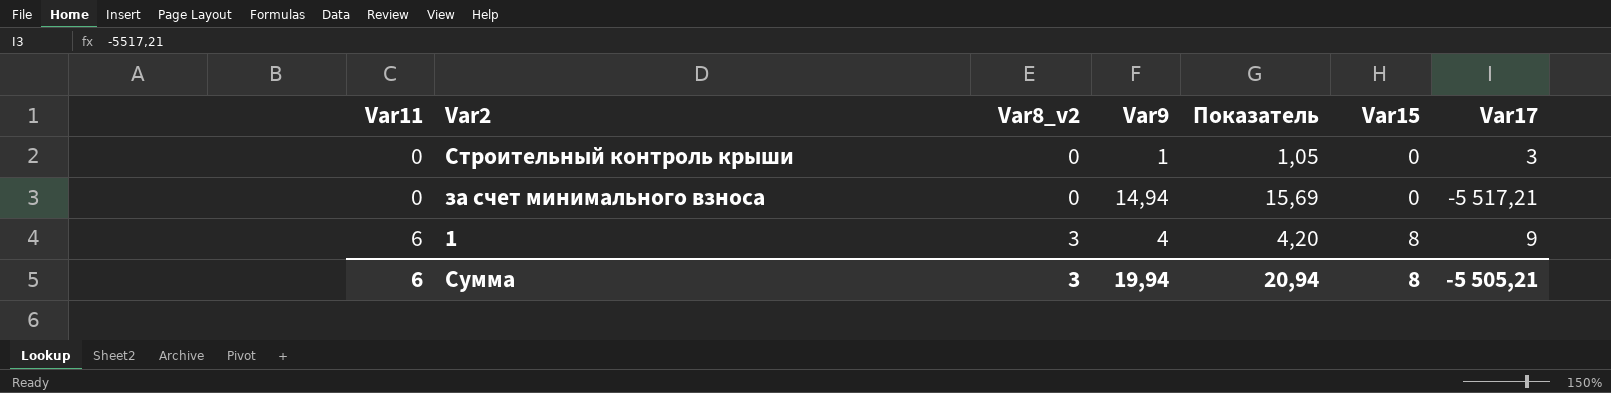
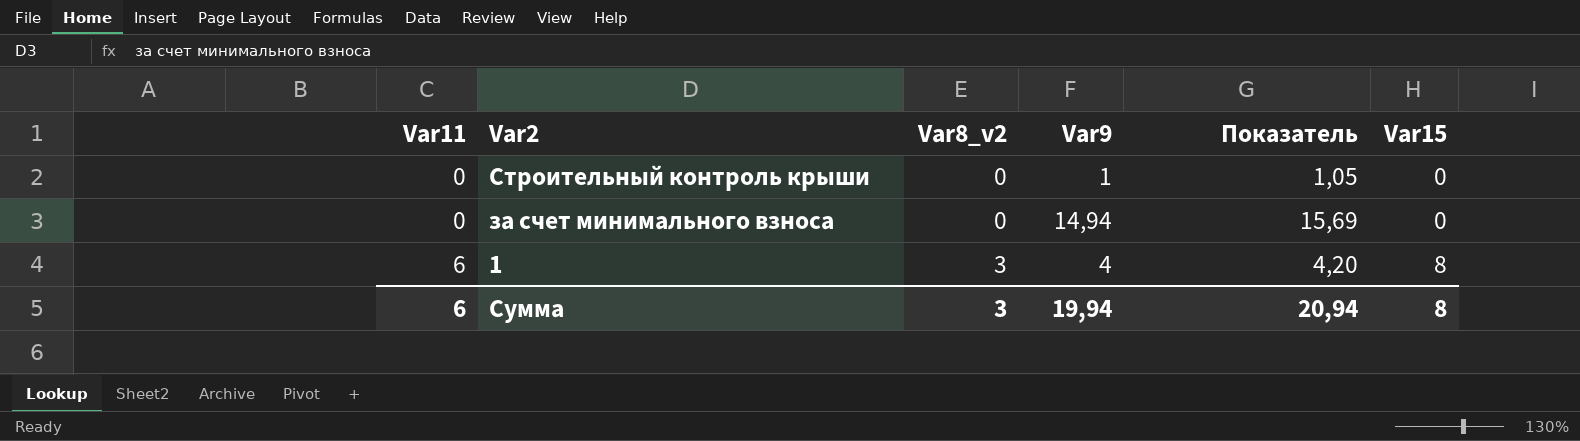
column Var17 | position: 7 -> none

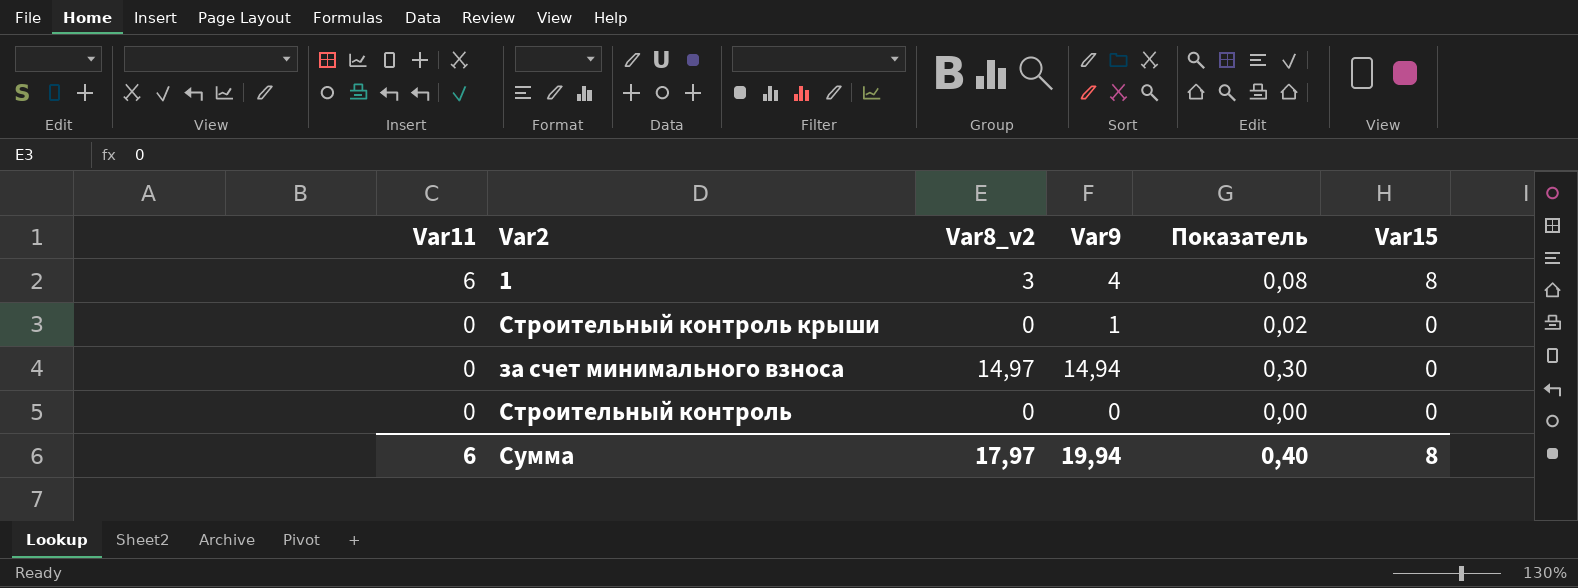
row order: Var11 ascending -> Var11 descending
column Показатель | formula: [Var9] * 1,05 -> [Var9] * 0,02
за счет минимального взноса | Var8_v2: 0 -> 14,97
row Строительный контроль: none -> 0 | 0 | 0 | 0,00 | 0
Сумма | Var8_v2: 3 -> 17,97
Сумма | Показатель: 20,94 -> 0,40

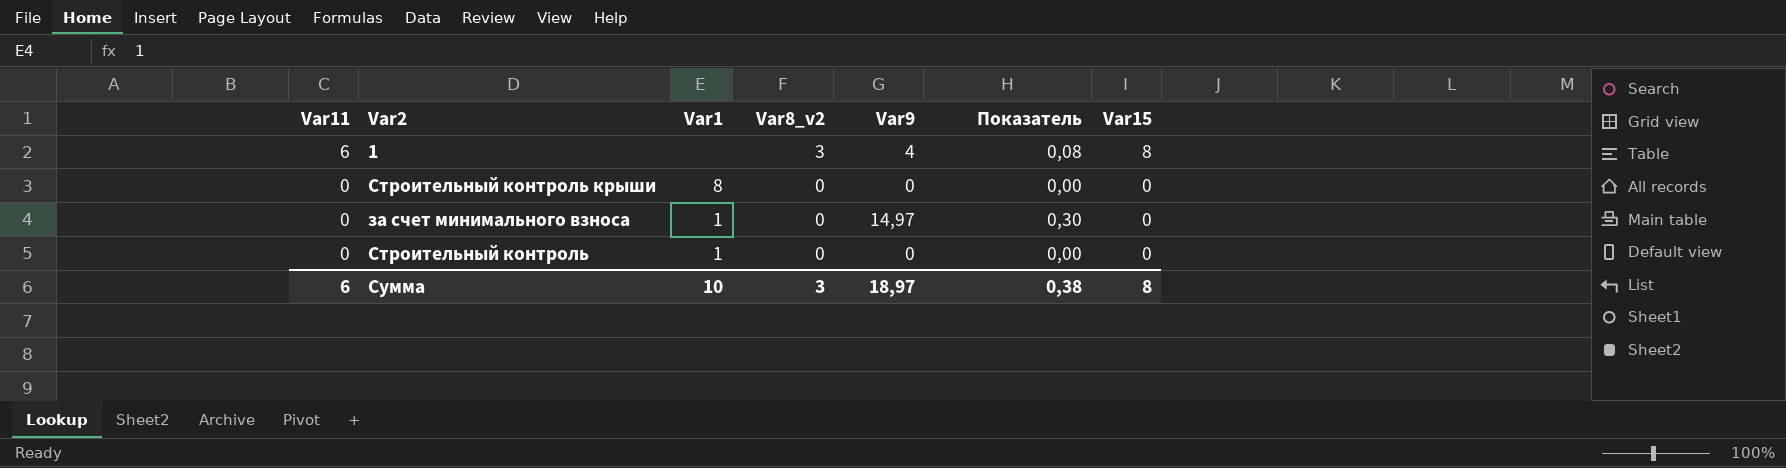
column Var1 | position: none -> 3
Строительный контроль крыши | Var9: 1 -> 0
Строительный контроль крыши | Показатель: 0,02 -> 0,00
за счет минимального взноса | Var8_v2: 14,97 -> 0
за счет минимального взноса | Var9: 14,94 -> 14,97
Сумма | Var8_v2: 17,97 -> 3
Сумма | Var9: 19,94 -> 18,97
Сумма | Показатель: 0,40 -> 0,38

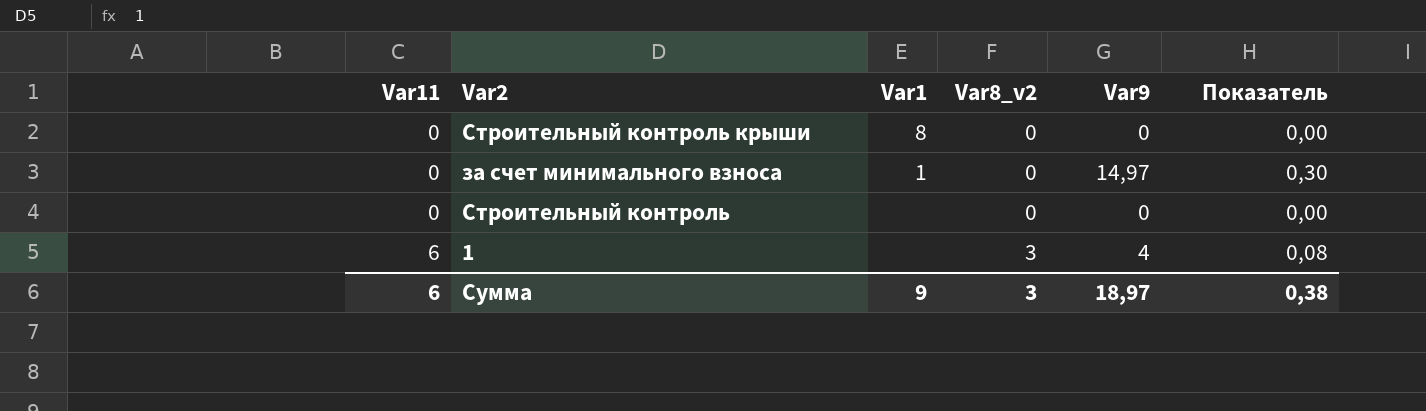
row order: Var11 descending -> Var11 ascending
column Var15 | position: 7 -> none
Строительный контроль | Var1: 1 -> none
Сумма | Var1: 10 -> 9

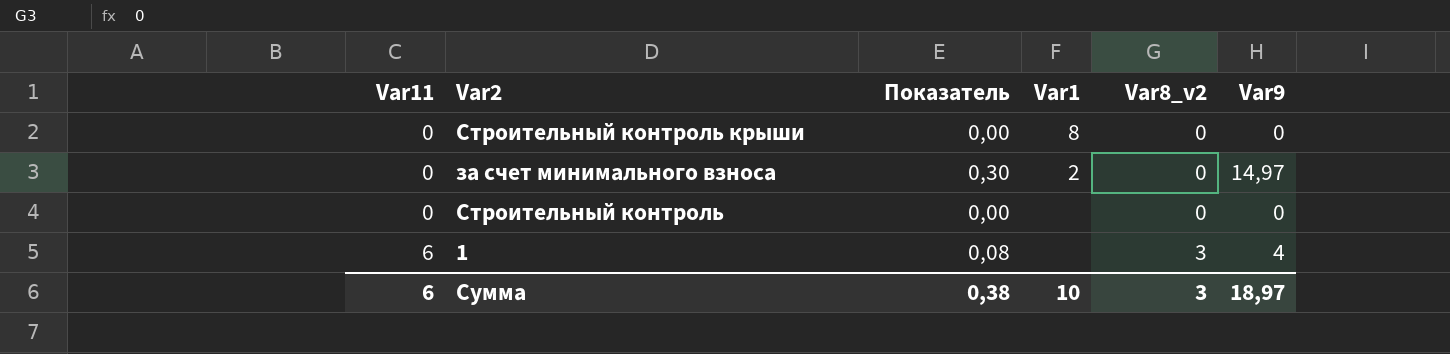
column Показатель | position: 6 -> 3
за счет минимального взноса | Var1: 1 -> 2
Сумма | Var1: 9 -> 10

